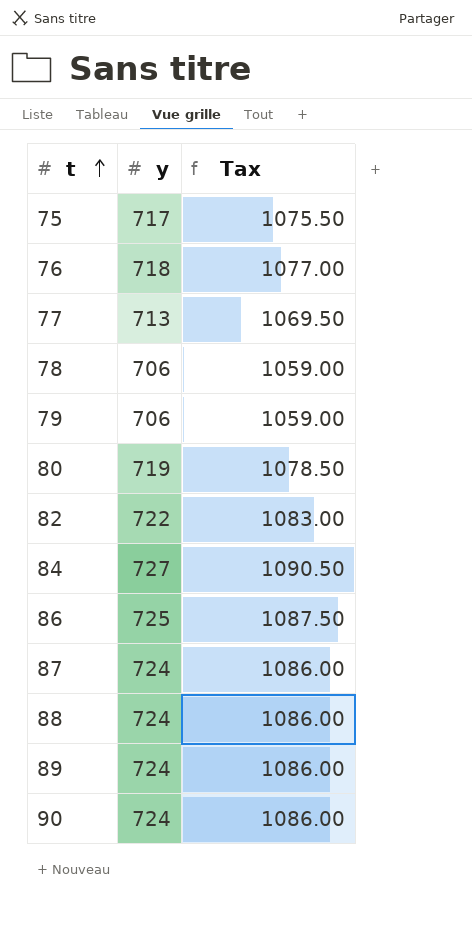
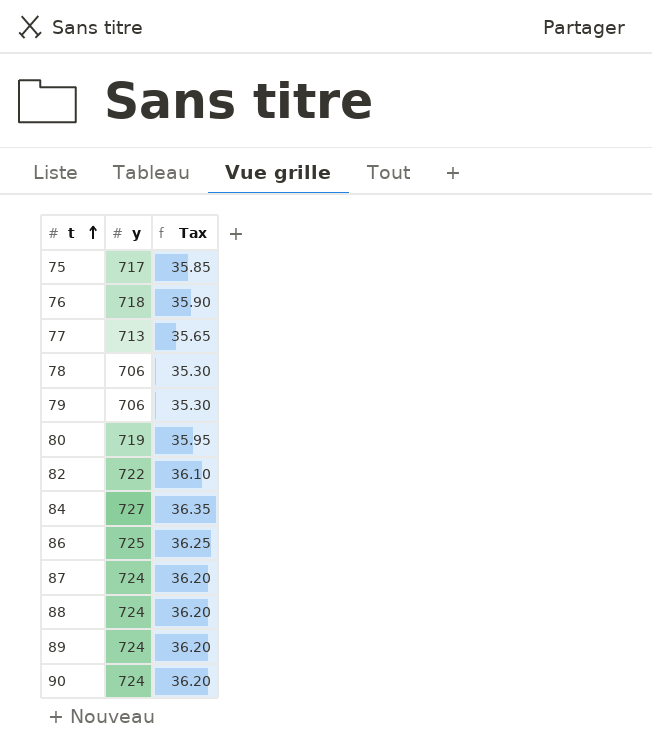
column Tax | formula: [y] * 1.5 -> [y] * 0.05

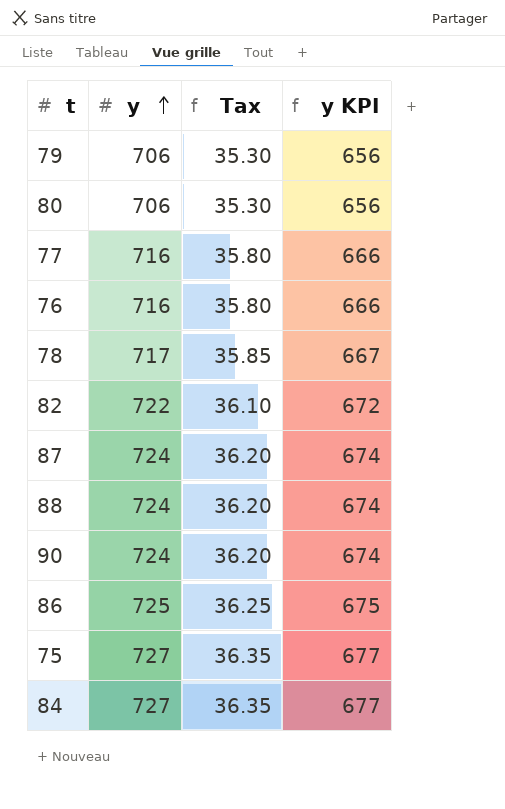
row order: t ascending -> y ascending
column y KPI | formula: none -> [y] - 50
row 89: 724 | 36.20 -> none
80 | y: 719 -> 706
80 | Tax: 35.95 -> 35.30
77 | y: 713 -> 716
77 | Tax: 35.65 -> 35.80
76 | y: 718 -> 716
76 | Tax: 35.90 -> 35.80
78 | y: 706 -> 717
78 | Tax: 35.30 -> 35.85
75 | y: 717 -> 727
75 | Tax: 35.85 -> 36.35

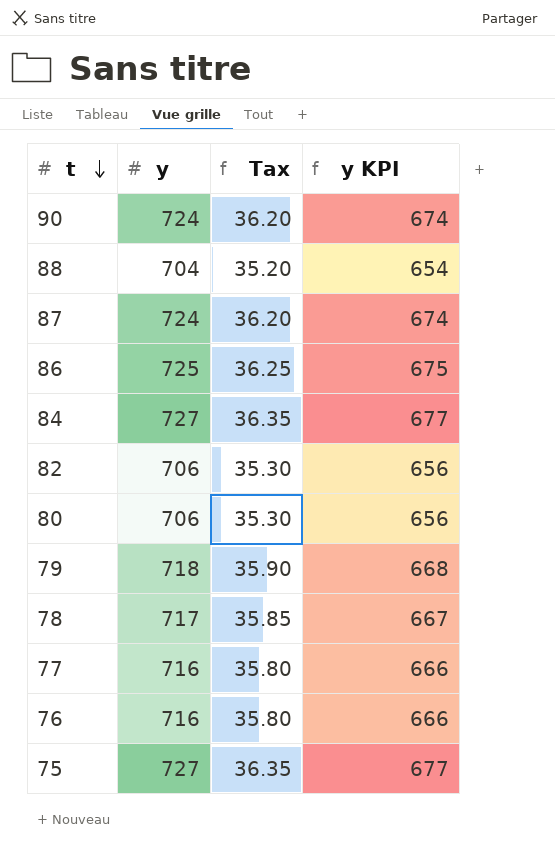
row order: y ascending -> t descending
88 | y: 724 -> 704
88 | Tax: 36.20 -> 35.20
88 | y KPI: 674 -> 654
82 | y: 722 -> 706
82 | Tax: 36.10 -> 35.30
82 | y KPI: 672 -> 656
79 | y: 706 -> 718
79 | Tax: 35.30 -> 35.90
79 | y KPI: 656 -> 668

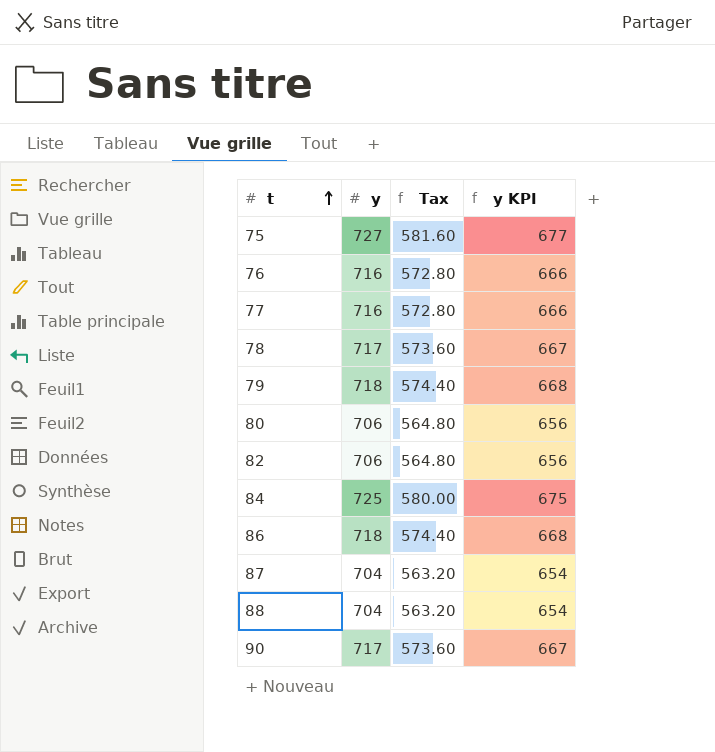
row order: t descending -> t ascending
column Tax | formula: [y] * 0.05 -> [y] * 0.8
84 | y: 727 -> 725
84 | y KPI: 677 -> 675
86 | y: 725 -> 718
86 | y KPI: 675 -> 668
87 | y: 724 -> 704
87 | y KPI: 674 -> 654
90 | y: 724 -> 717
90 | y KPI: 674 -> 667

